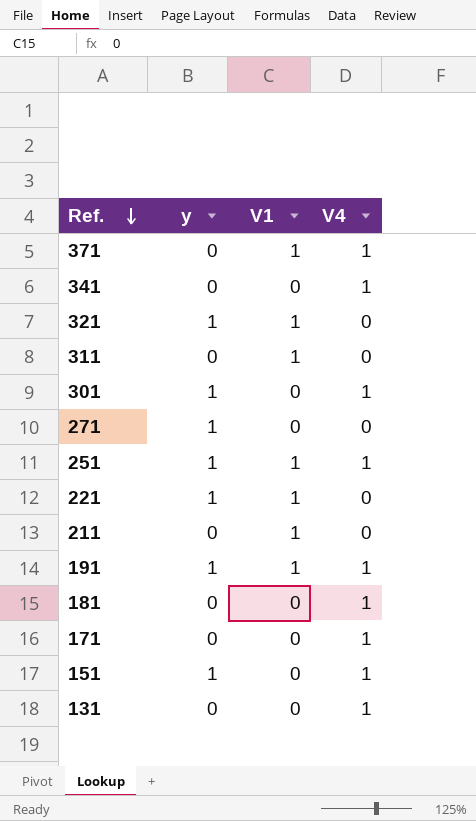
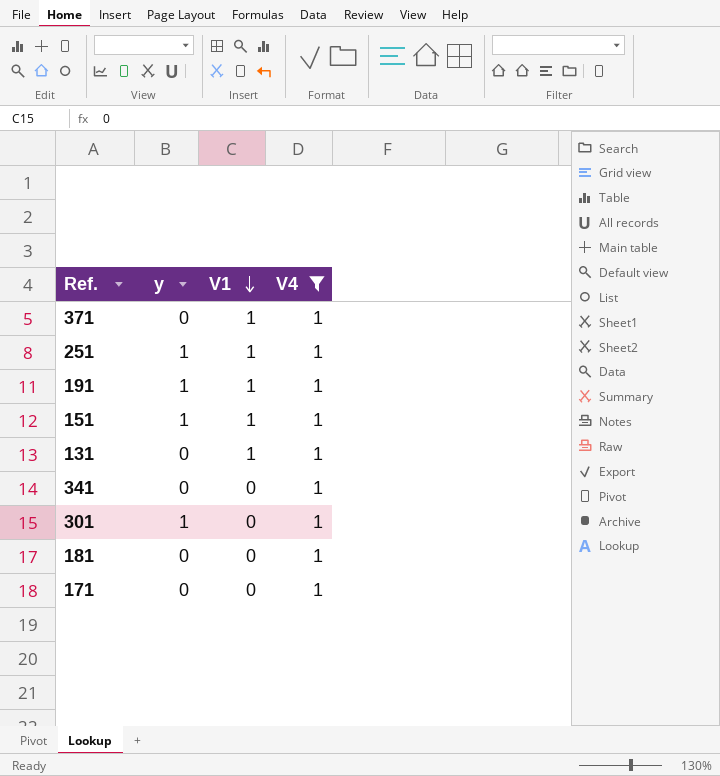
filter: none -> V4 = 1
row order: Ref. descending -> V1 descending
151 | V1: 0 -> 1
131 | V1: 0 -> 1

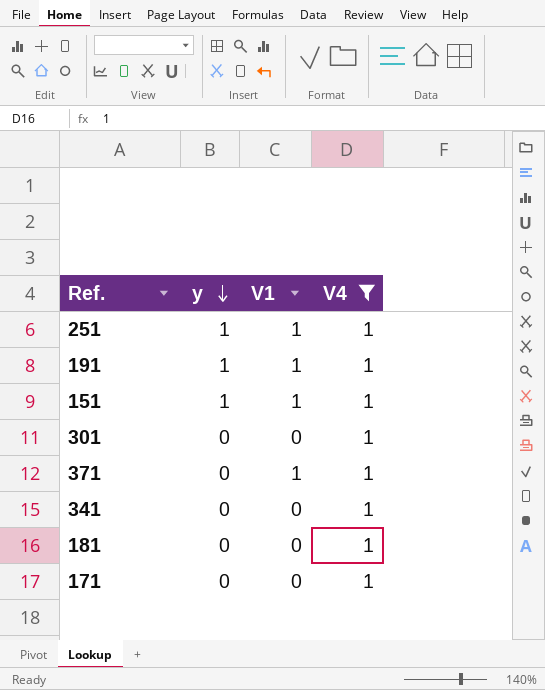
row order: V1 descending -> y descending
row 131: 0 | 1 | 1 -> none
301 | y: 1 -> 0

